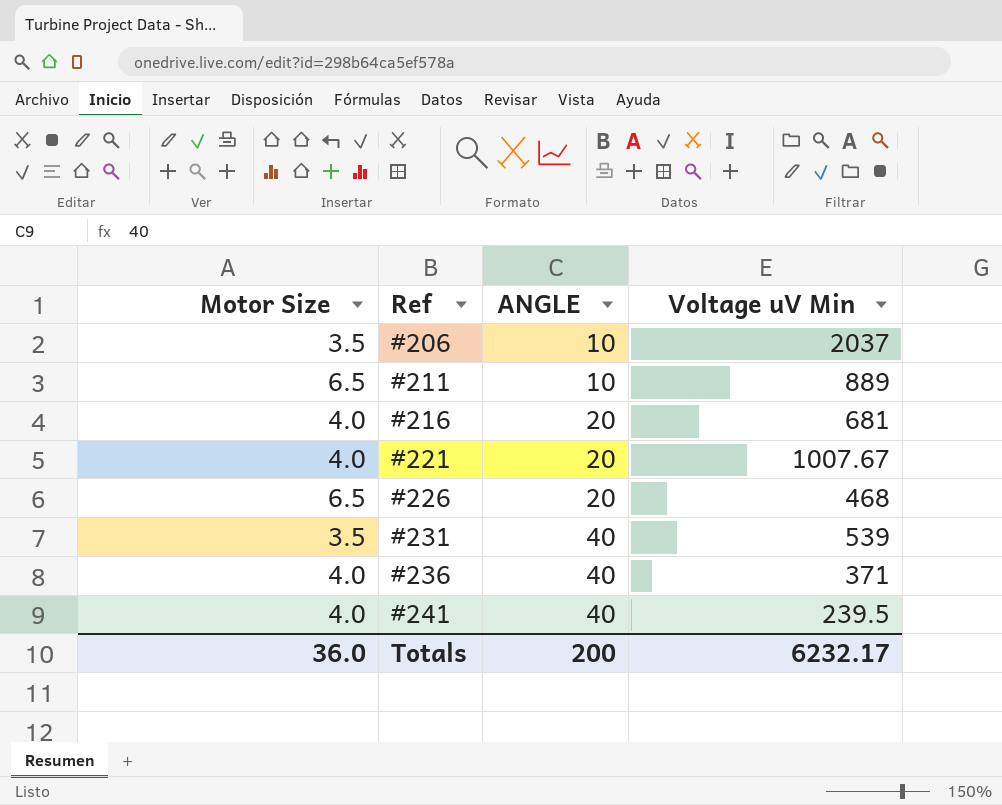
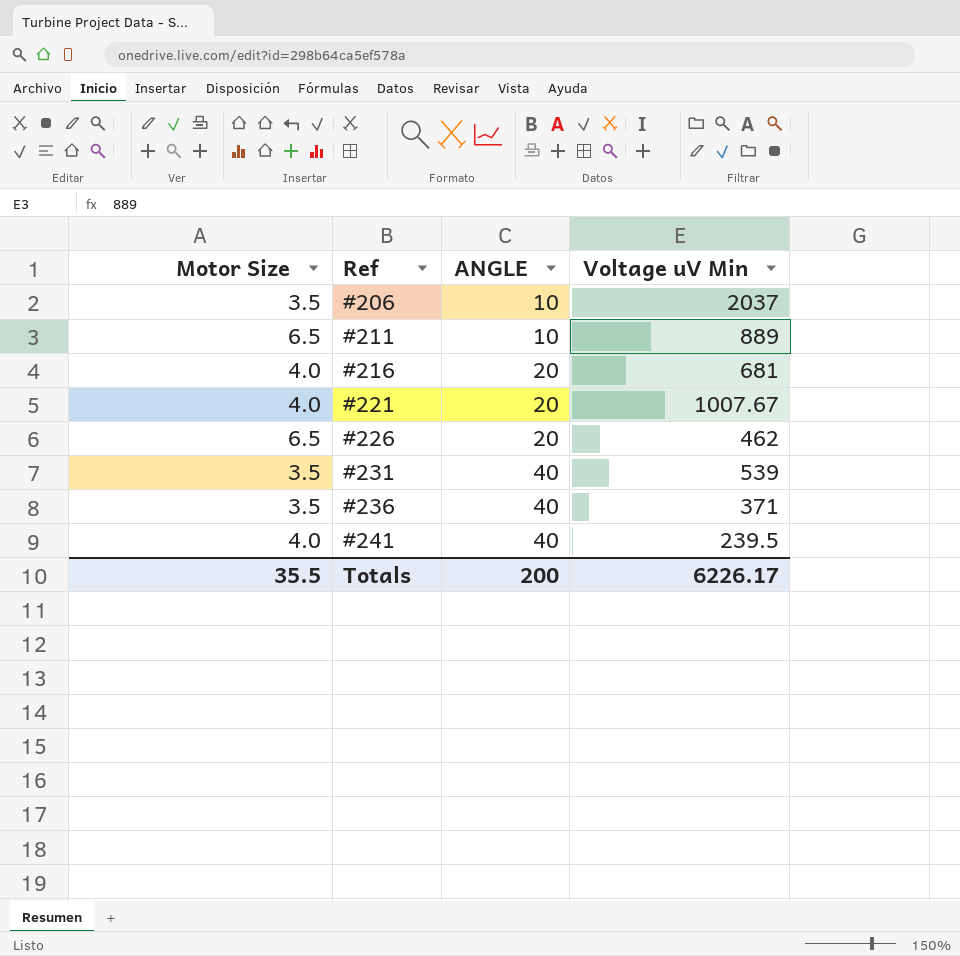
#226 | Voltage uV Min: 468 -> 462
#236 | Motor Size: 4.0 -> 3.5
Totals | Motor Size: 36.0 -> 35.5
Totals | Voltage uV Min: 6232.17 -> 6226.17

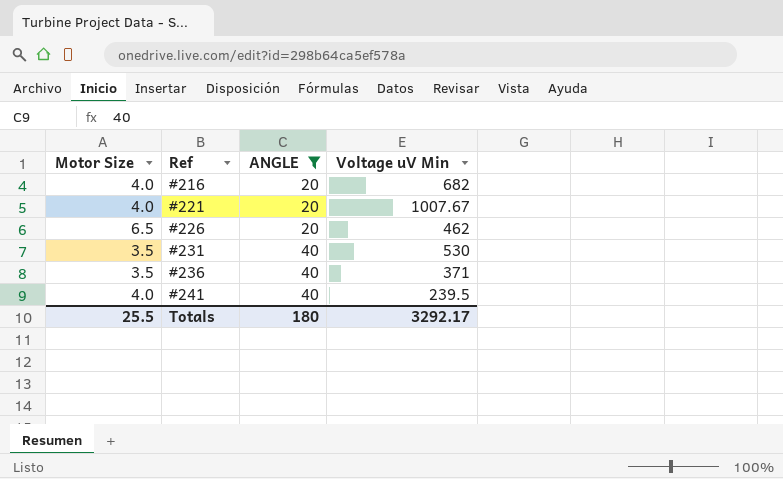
filter: none -> ANGLE != 10
#216 | Voltage uV Min: 681 -> 682
#231 | Voltage uV Min: 539 -> 530
Totals | Motor Size: 35.5 -> 25.5
Totals | ANGLE: 200 -> 180
Totals | Voltage uV Min: 6226.17 -> 3292.17

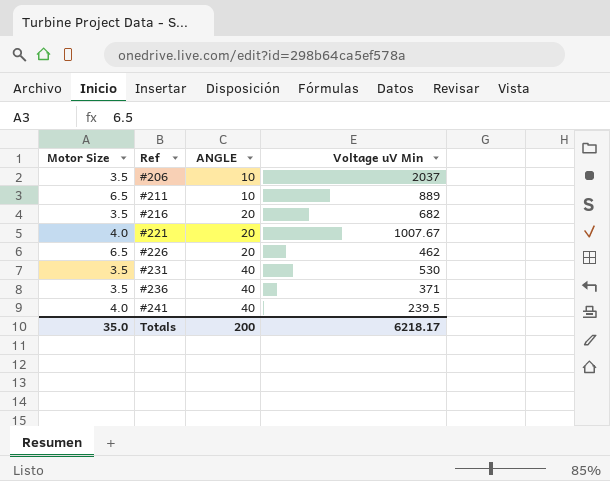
filter: ANGLE != 10 -> none
#216 | Motor Size: 4.0 -> 3.5
Totals | Motor Size: 25.5 -> 35.0
Totals | ANGLE: 180 -> 200
Totals | Voltage uV Min: 3292.17 -> 6218.17

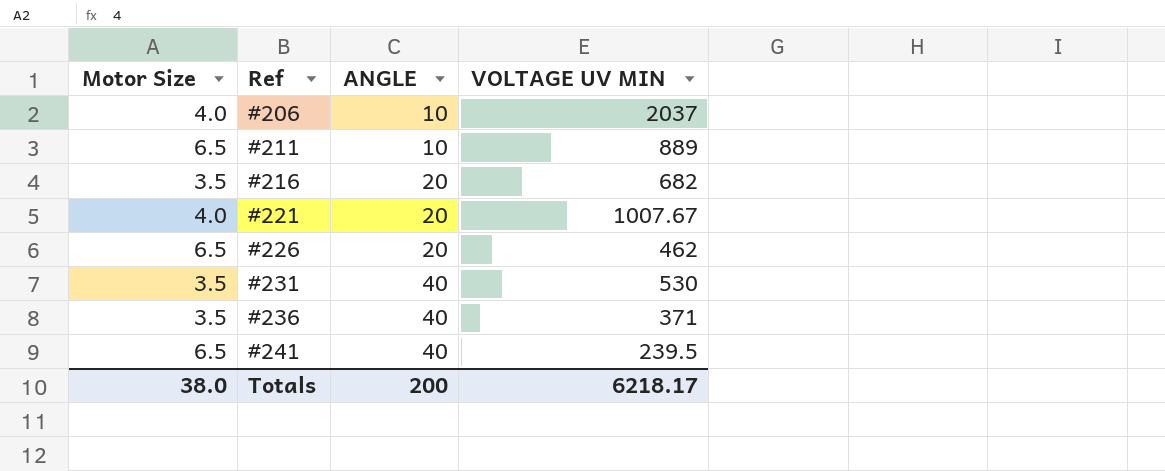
column name: Voltage uV Min -> VOLTAGE UV MIN
#206 | Motor Size: 3.5 -> 4.0
#241 | Motor Size: 4.0 -> 6.5
Totals | Motor Size: 35.0 -> 38.0

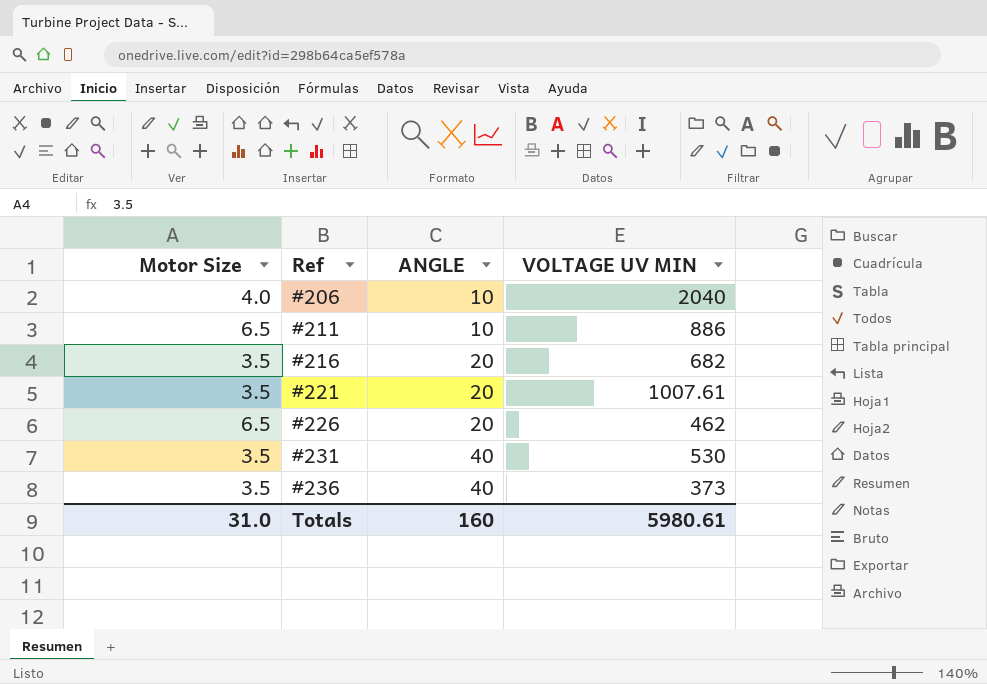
row #241: 6.5 | 40 | 239.5 -> none
#206 | VOLTAGE UV MIN: 2037 -> 2040
#211 | VOLTAGE UV MIN: 889 -> 886
#221 | Motor Size: 4.0 -> 3.5
#221 | VOLTAGE UV MIN: 1007.67 -> 1007.61
#236 | VOLTAGE UV MIN: 371 -> 373
Totals | Motor Size: 38.0 -> 31.0
Totals | ANGLE: 200 -> 160
Totals | VOLTAGE UV MIN: 6218.17 -> 5980.61

